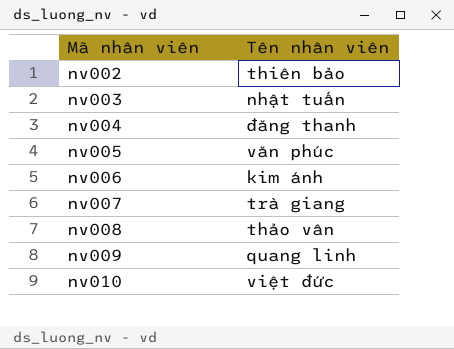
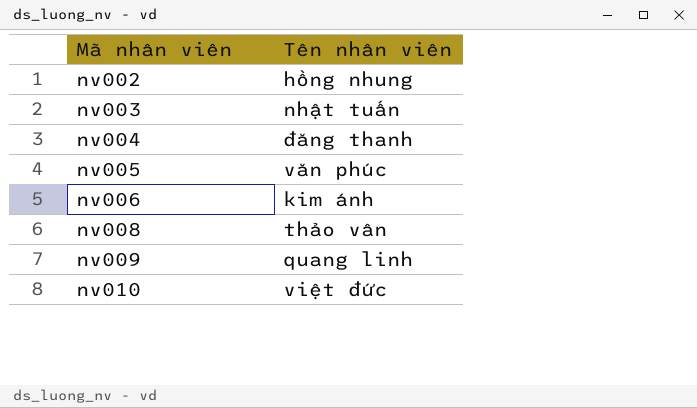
row nv007: trà giang -> none
nv002 | Tên nhân viên: thiên bảo -> hồng nhung

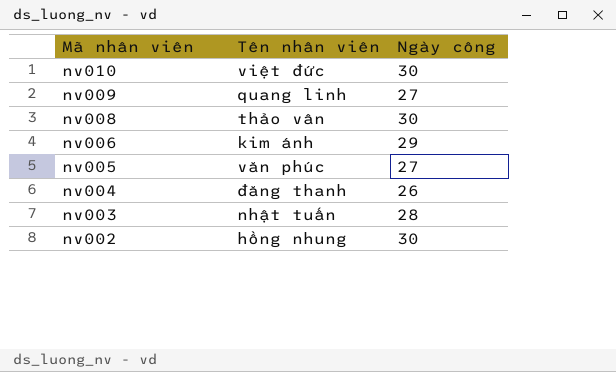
row order: Mã nhân viên ascending -> Mã nhân viên descending
column Ngày công | position: none -> 3

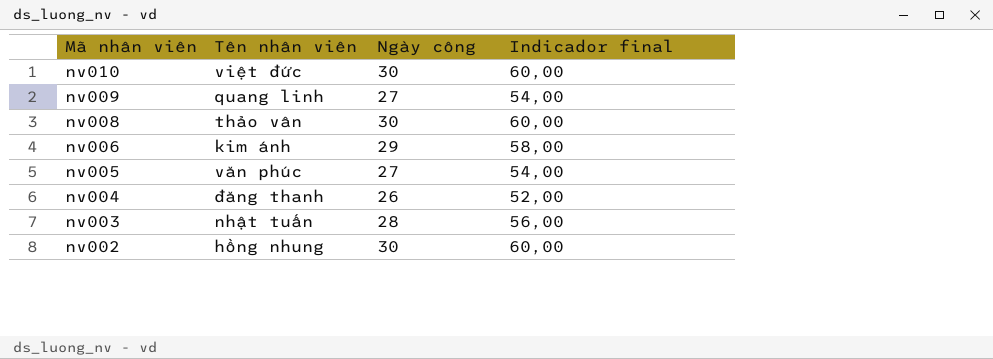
column Indicador final | formula: none -> [Ngày công] * 2

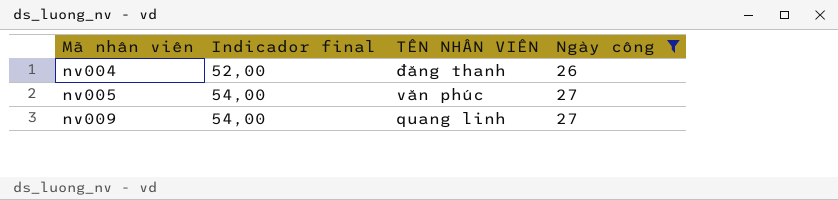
filter: none -> Ngày công <= 27
row order: Mã nhân viên descending -> Mã nhân viên ascending
column Indicador final | position: 4 -> 2
column name: Tên nhân viên -> TÊN NHÂN VIÊN

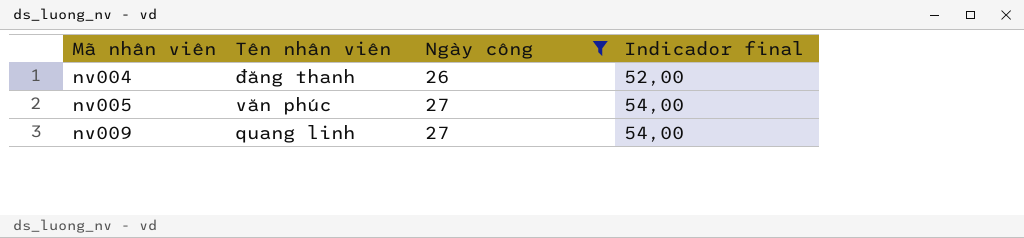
column name: TÊN NHÂN VIÊN -> Tên nhân viên
column Indicador final | position: 2 -> 4

